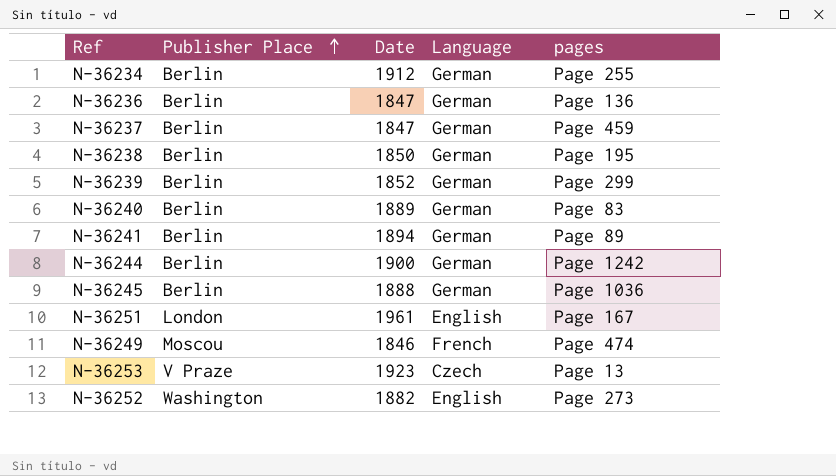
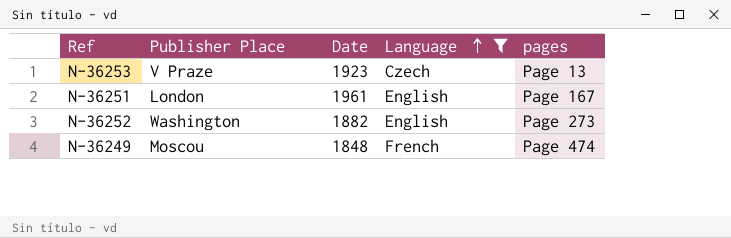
filter: none -> Language != German
row order: Publisher Place ascending -> Language ascending
N-36249 | Date: 1846 -> 1848

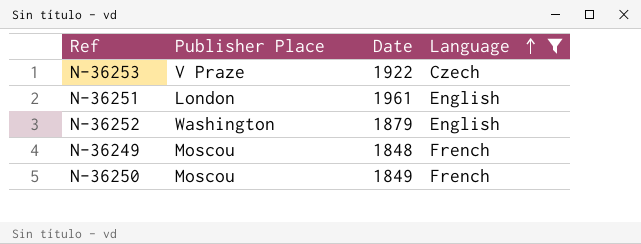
column pages | position: 5 -> none
N-36253 | Date: 1923 -> 1922
N-36252 | Date: 1882 -> 1879
row N-36250: none -> Moscou | 1849 | French

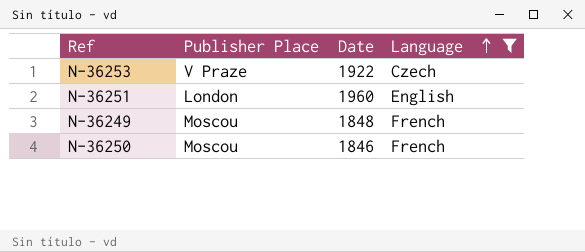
row N-36252: Washington | 1879 | English -> none
N-36251 | Date: 1961 -> 1960
N-36250 | Date: 1849 -> 1846

